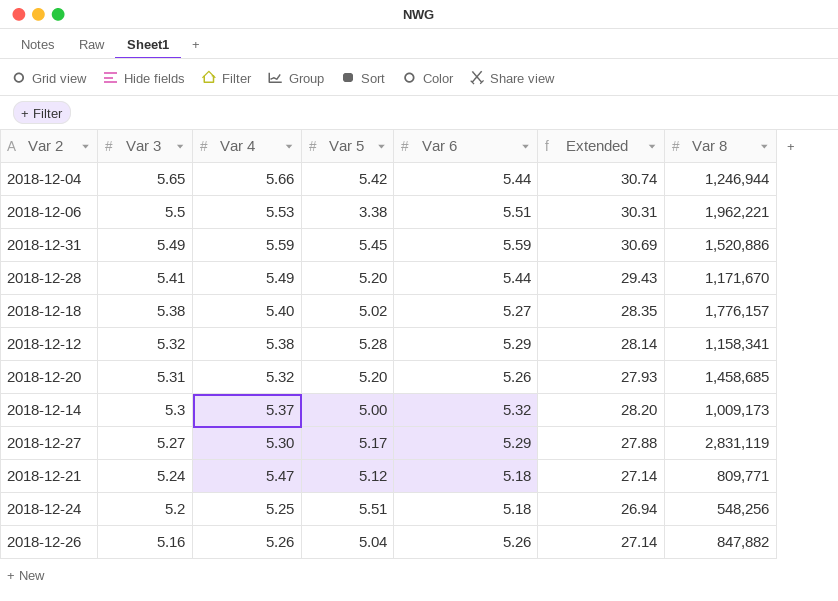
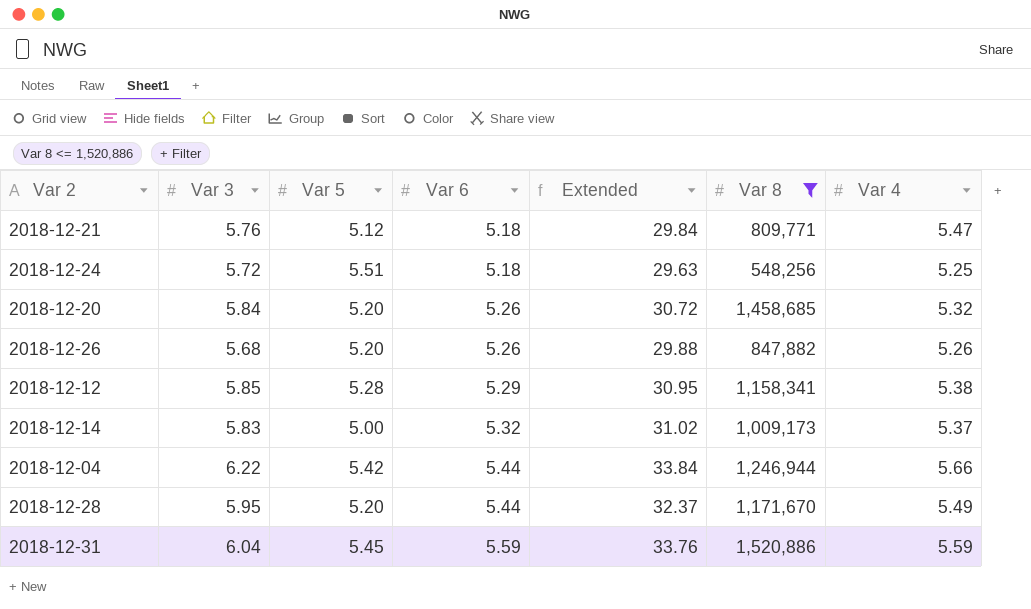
filter: none -> Var 8 <= 1,520,886
row order: Var 3 descending -> Var 6 ascending
column Var 4 | position: 3 -> 7
2018-12-21 | Var 3: 5.24 -> 5.76
2018-12-21 | Extended: 27.14 -> 29.84
2018-12-24 | Var 3: 5.2 -> 5.72
2018-12-24 | Extended: 26.94 -> 29.63
2018-12-20 | Var 3: 5.31 -> 5.84
2018-12-20 | Extended: 27.93 -> 30.72
2018-12-26 | Var 3: 5.16 -> 5.68
2018-12-26 | Var 5: 5.04 -> 5.20
2018-12-26 | Extended: 27.14 -> 29.88
2018-12-12 | Var 3: 5.32 -> 5.85
2018-12-12 | Extended: 28.14 -> 30.95
2018-12-14 | Var 3: 5.3 -> 5.83
2018-12-14 | Extended: 28.20 -> 31.02
2018-12-04 | Var 3: 5.65 -> 6.22
2018-12-04 | Extended: 30.74 -> 33.84
2018-12-28 | Var 3: 5.41 -> 5.95
2018-12-28 | Extended: 29.43 -> 32.37
2018-12-31 | Var 3: 5.49 -> 6.04
2018-12-31 | Extended: 30.69 -> 33.76

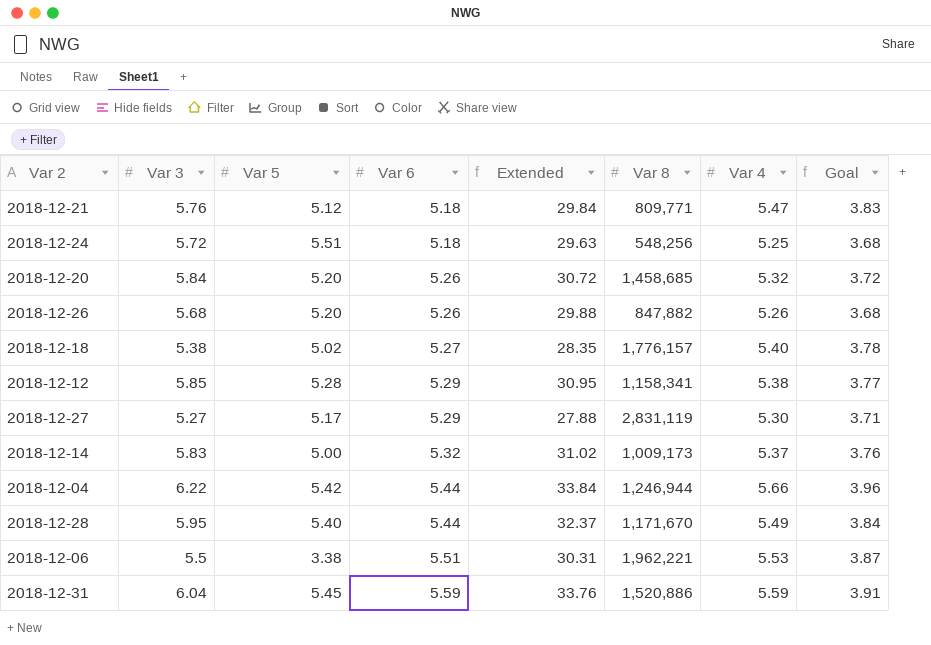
filter: Var 8 <= 1,520,886 -> none
column Goal | formula: none -> [Var 4] * 0.7
2018-12-28 | Var 5: 5.20 -> 5.40

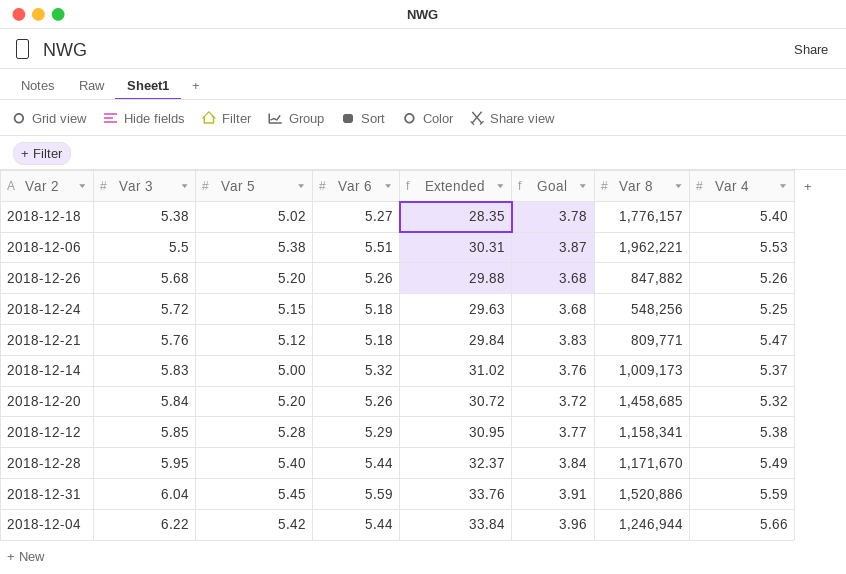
row order: Var 6 ascending -> Var 3 ascending
column Goal | position: 8 -> 6
row 2018-12-27: 5.27 | 5.17 | 5.29 | 27.88 | 2,831,119 | 5.30 | 3.71 -> none
2018-12-06 | Var 5: 3.38 -> 5.38
2018-12-24 | Var 5: 5.51 -> 5.15

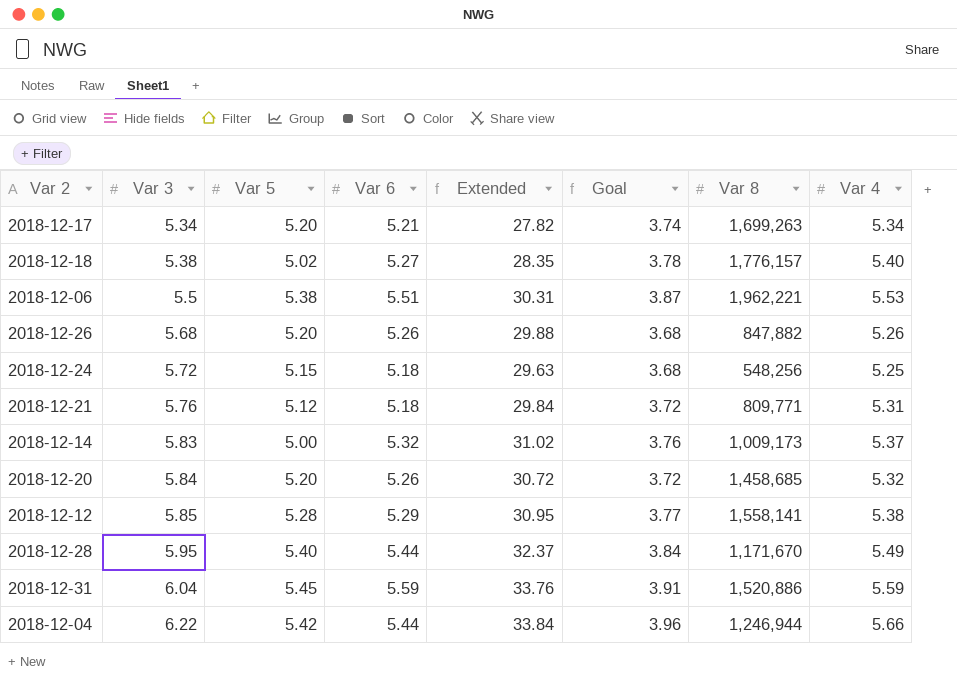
row 2018-12-17: none -> 5.34 | 5.20 | 5.21 | 27.82 | 3.74 | 1,699,263 | 5.34
2018-12-21 | Goal: 3.83 -> 3.72
2018-12-21 | Var 4: 5.47 -> 5.31
2018-12-12 | Var 8: 1,158,341 -> 1,558,141

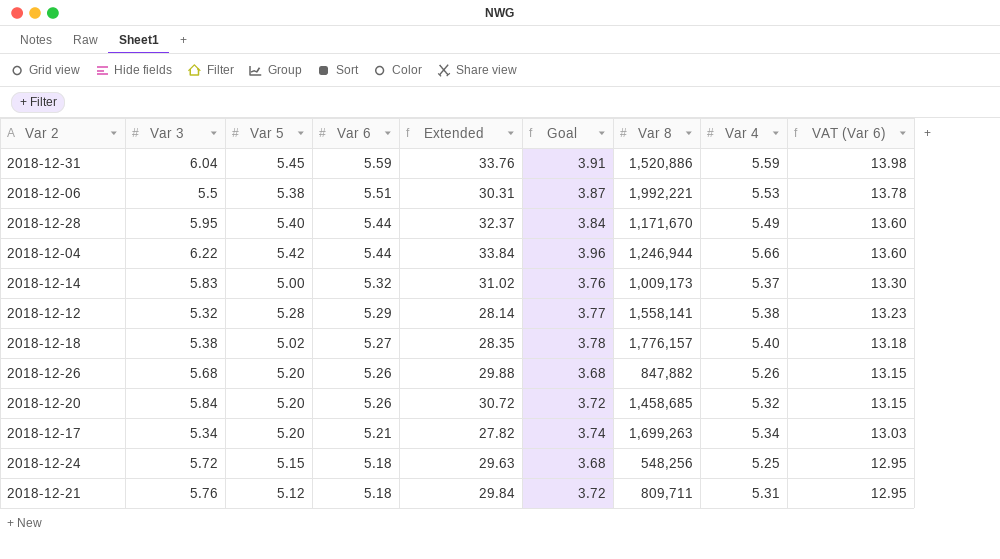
row order: Var 3 ascending -> Var 6 descending
column VAT (Var 6) | formula: none -> [Var 6] * 2.5
2018-12-06 | Var 8: 1,962,221 -> 1,992,221
2018-12-12 | Var 3: 5.85 -> 5.32
2018-12-12 | Extended: 30.95 -> 28.14
2018-12-21 | Var 8: 809,771 -> 809,711

